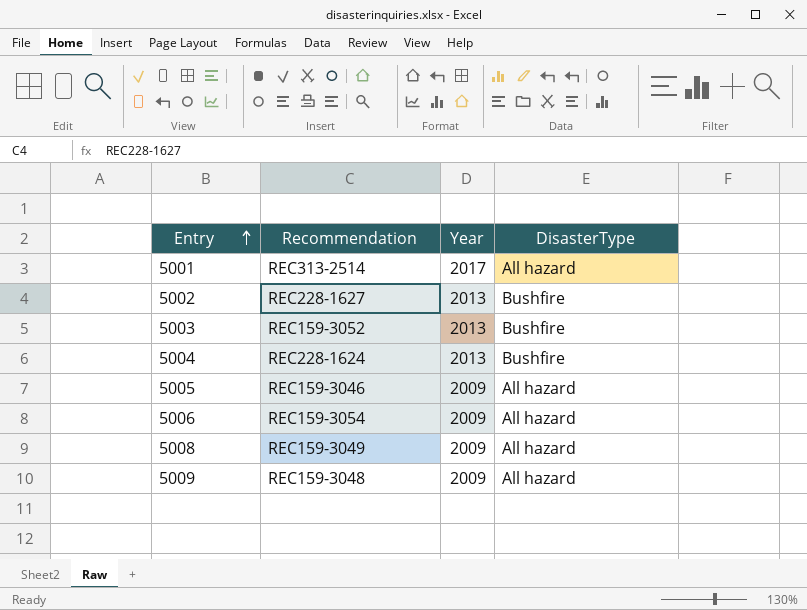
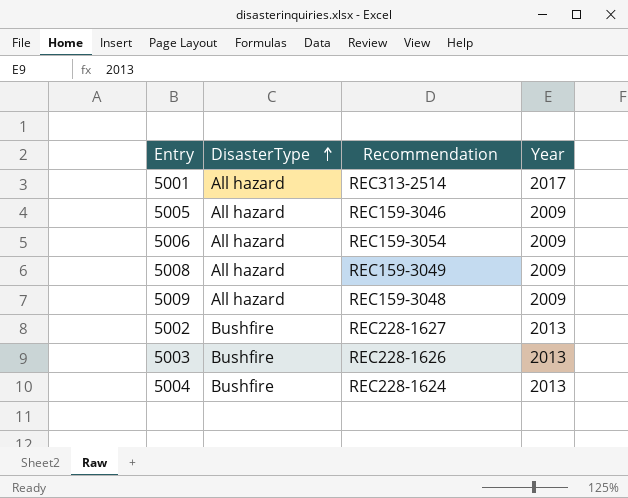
row order: Entry ascending -> DisasterType ascending
column DisasterType | position: 4 -> 2
5003 | Recommendation: REC159-3052 -> REC228-1626

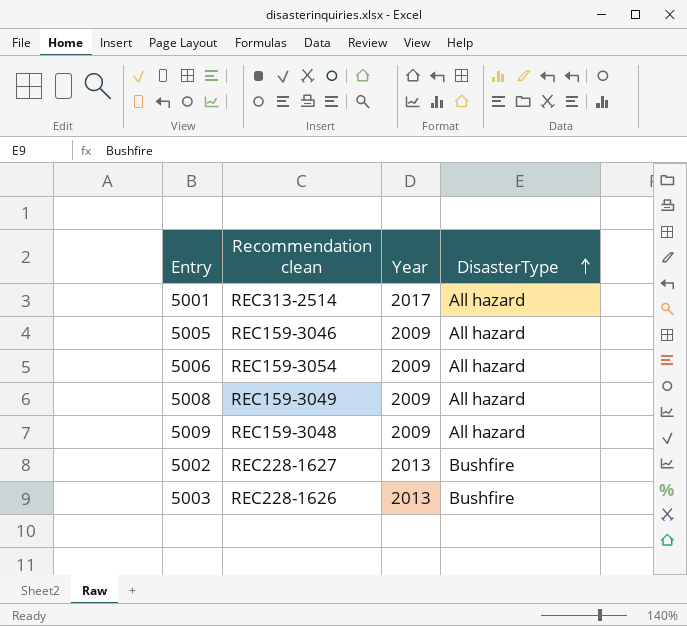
column name: Recommendation -> Recommendation clean
column DisasterType | position: 2 -> 4
row 5004: Bushfire | REC228-1624 | 2013 -> none

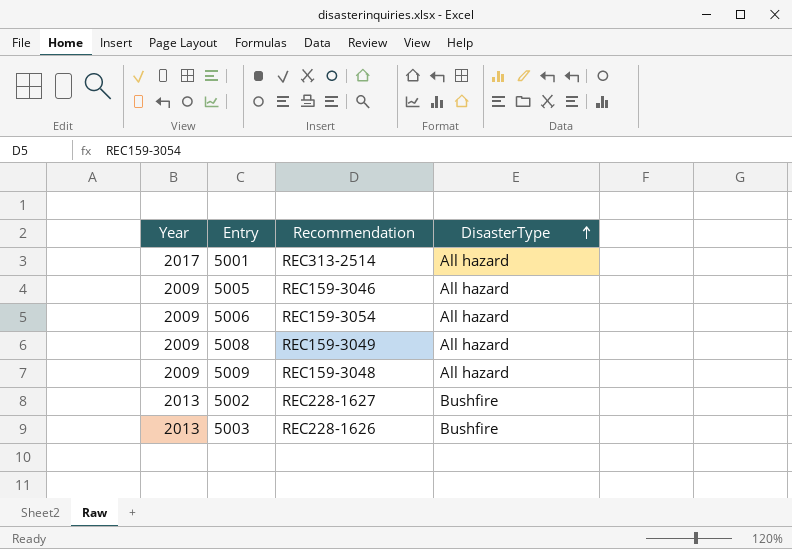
column Year | position: 3 -> 1
column name: Recommendation clean -> Recommendation

